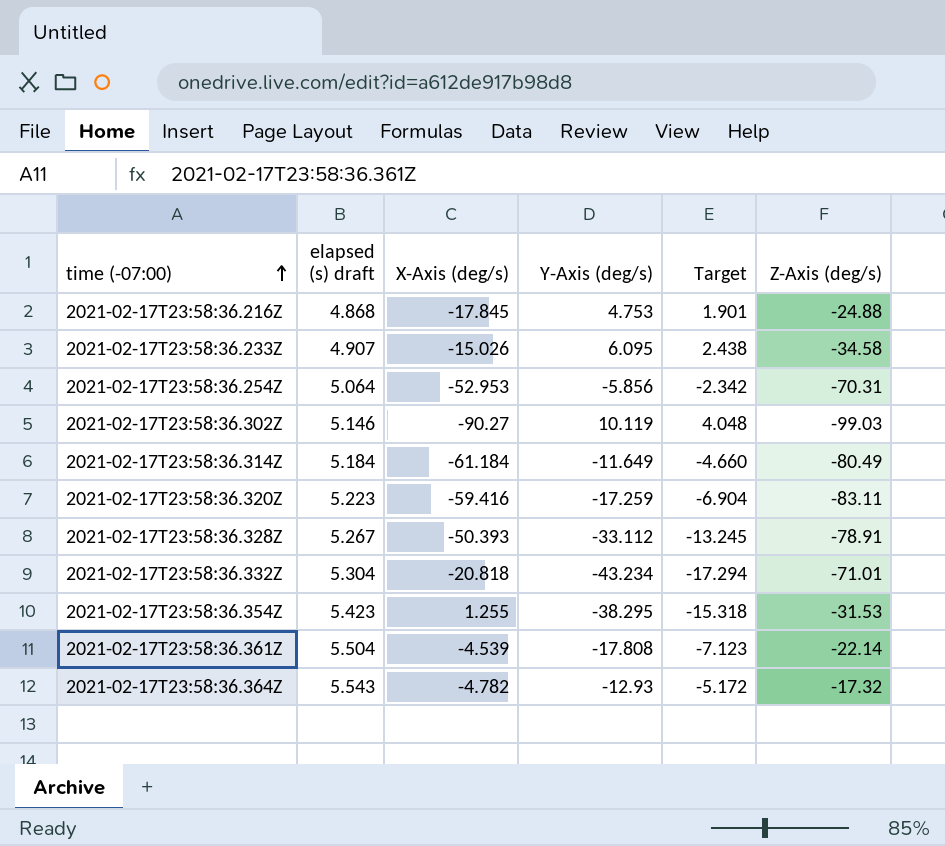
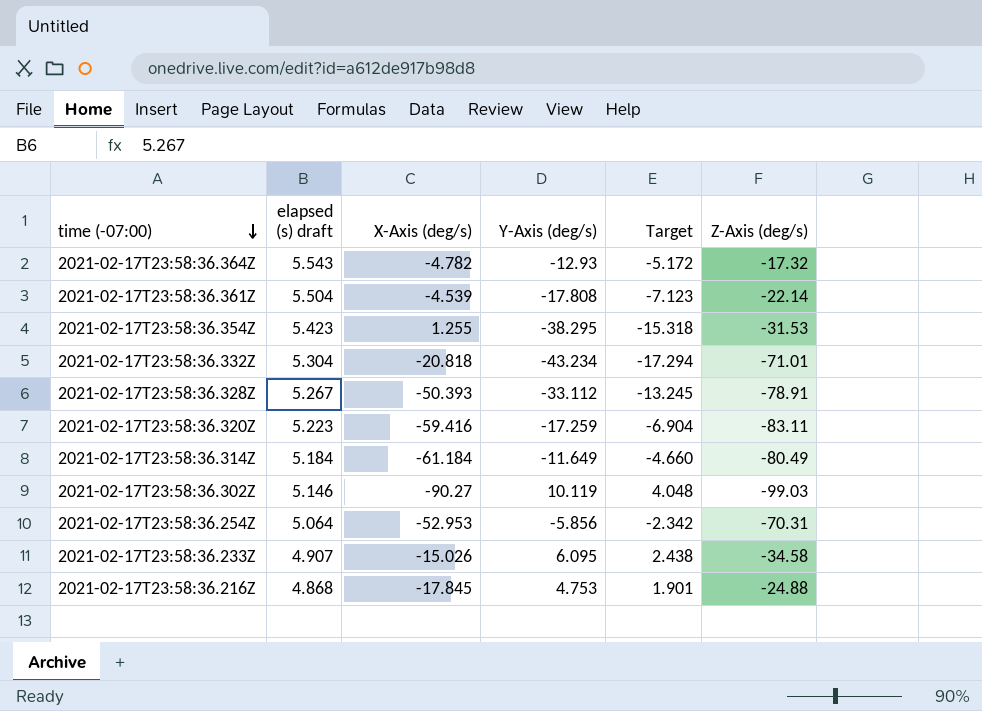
row order: time (-07:00) ascending -> time (-07:00) descending

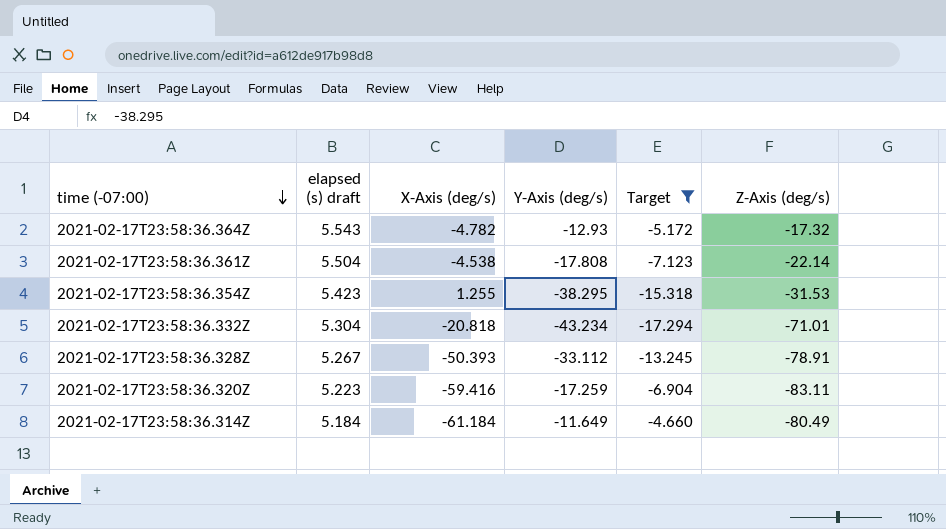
filter: none -> Target <= -4.660
2021-02-17T23:58:36.361Z | X-Axis (deg/s): -4.539 -> -4.538

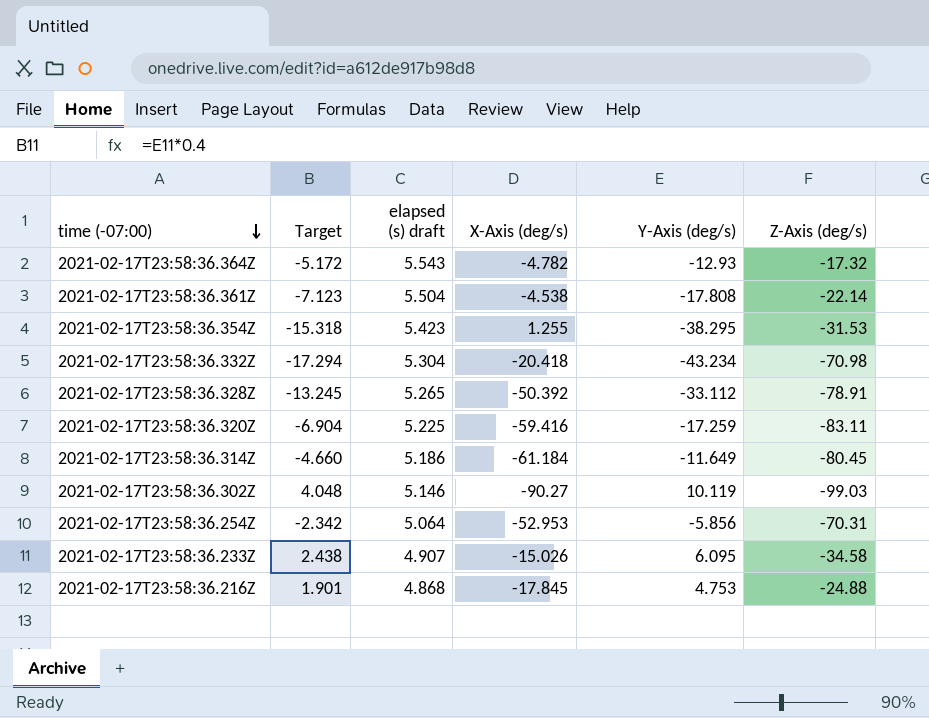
filter: Target <= -4.660 -> none
column Target | position: 5 -> 2
2021-02-17T23:58:36.332Z | X-Axis (deg/s): -20.818 -> -20.418
2021-02-17T23:58:36.332Z | Z-Axis (deg/s): -71.01 -> -70.98
2021-02-17T23:58:36.328Z | elapsed (s) draft: 5.267 -> 5.265
2021-02-17T23:58:36.328Z | X-Axis (deg/s): -50.393 -> -50.392
2021-02-17T23:58:36.320Z | elapsed (s) draft: 5.223 -> 5.225
2021-02-17T23:58:36.314Z | elapsed (s) draft: 5.184 -> 5.186
2021-02-17T23:58:36.314Z | Z-Axis (deg/s): -80.49 -> -80.45

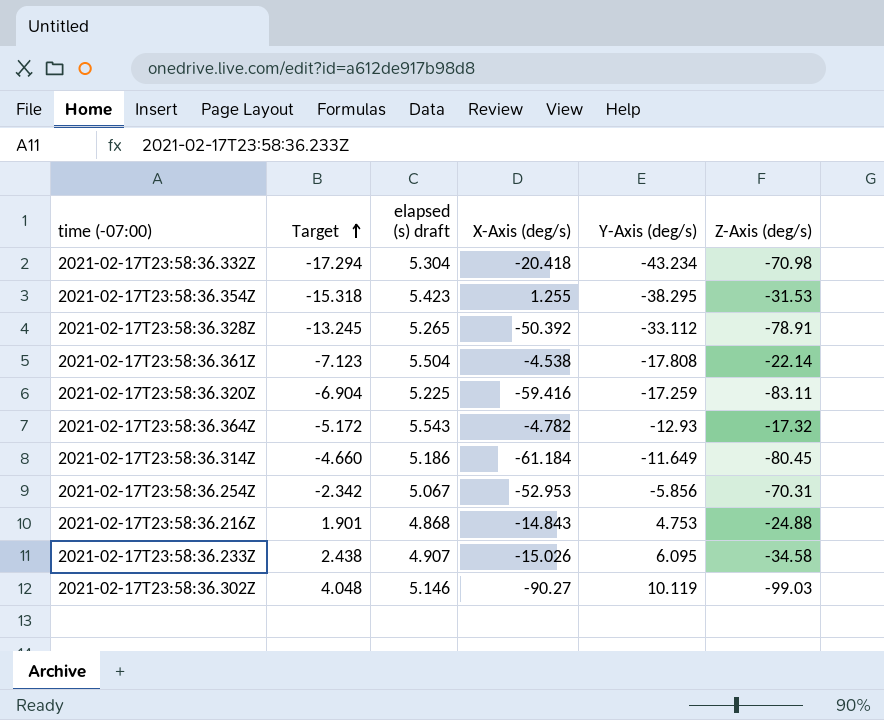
row order: time (-07:00) descending -> Target ascending
2021-02-17T23:58:36.254Z | elapsed (s) draft: 5.064 -> 5.067
2021-02-17T23:58:36.216Z | X-Axis (deg/s): -17.845 -> -14.843

